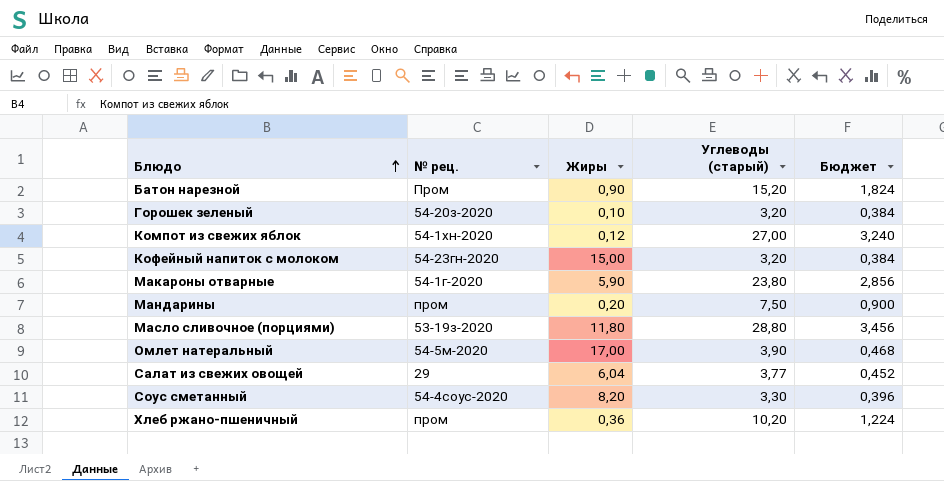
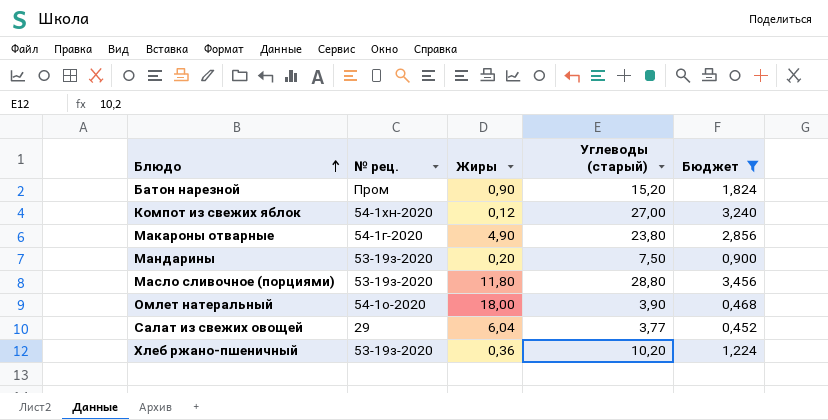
filter: none -> Бюджет >= 0,452
Макароны отварные | Жиры: 5,90 -> 4,90
Мандарины | № рец.: пром -> 53-19з-2020
Омлет натеральный | № рец.: 54-5м-2020 -> 54-1о-2020
Омлет натеральный | Жиры: 17,00 -> 18,00
Хлеб ржано-пшеничный | № рец.: пром -> 53-19з-2020

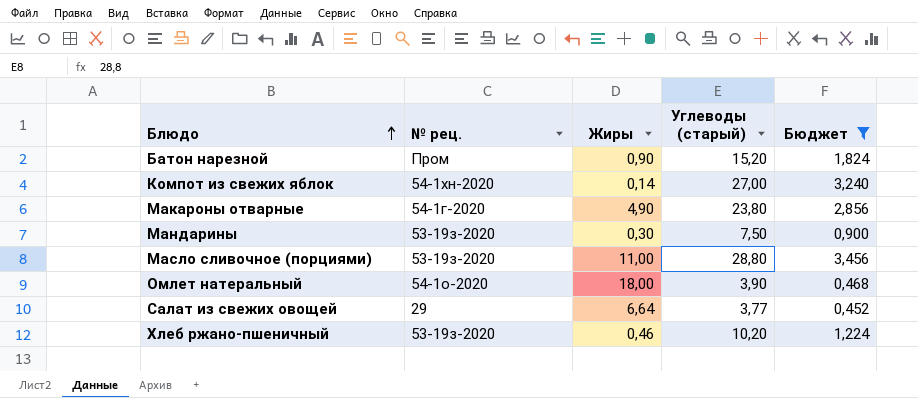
Компот из свежих яблок | Жиры: 0,12 -> 0,14
Мандарины | Жиры: 0,20 -> 0,30
Масло сливочное (порциями) | Жиры: 11,80 -> 11,00
Салат из свежих овощей | Жиры: 6,04 -> 6,64
Хлеб ржано-пшеничный | Жиры: 0,36 -> 0,46

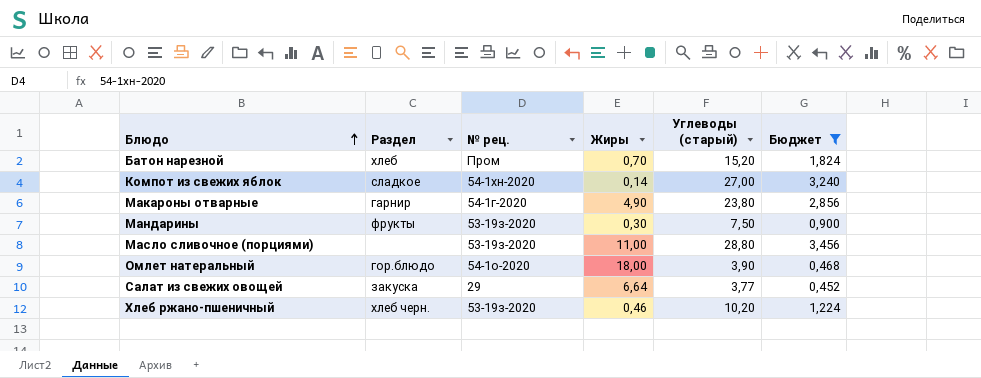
column Раздел | position: none -> 2
Батон нарезной | Жиры: 0,90 -> 0,70

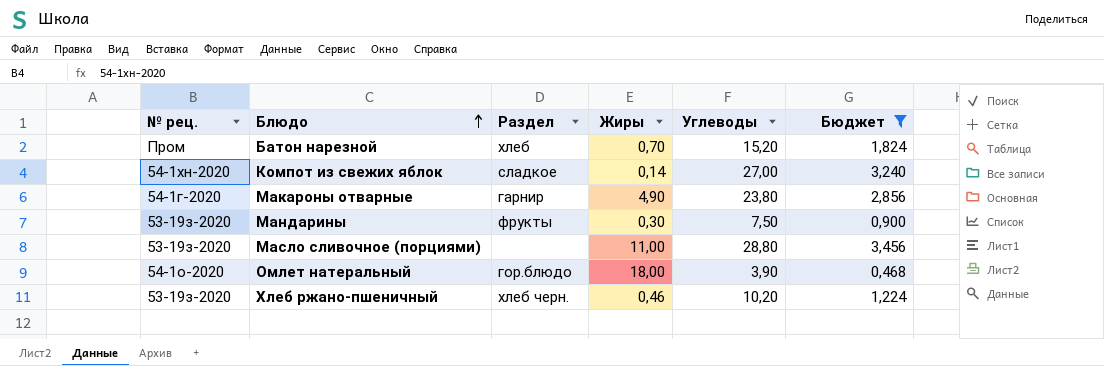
column № рец. | position: 3 -> 1
column name: Углеводы (старый) -> Углеводы
row Салат из свежих овощей: закуска | 29 | 6,64 | 3,77 | 0,452 -> none

